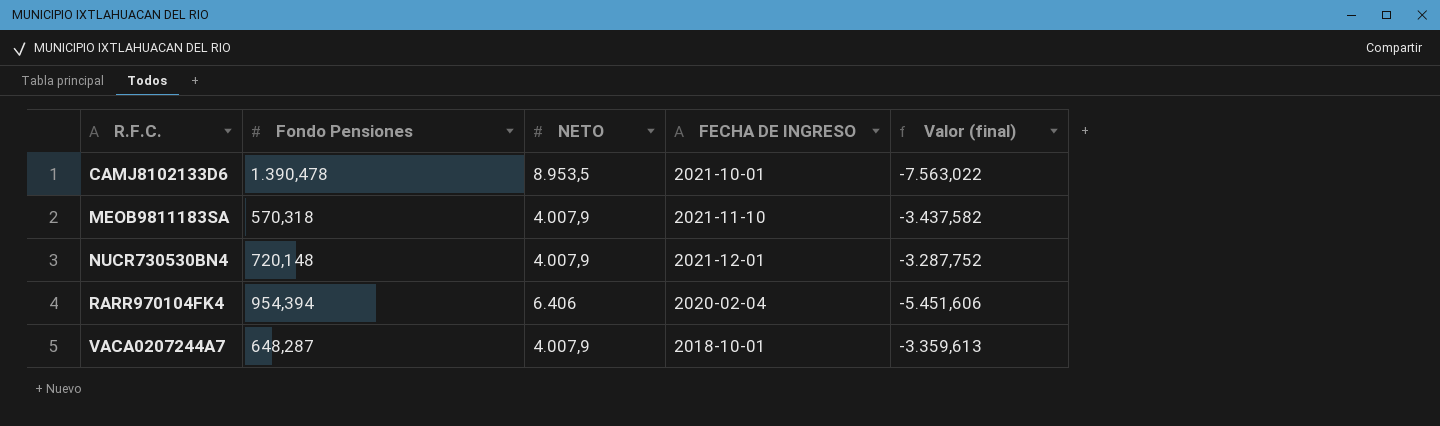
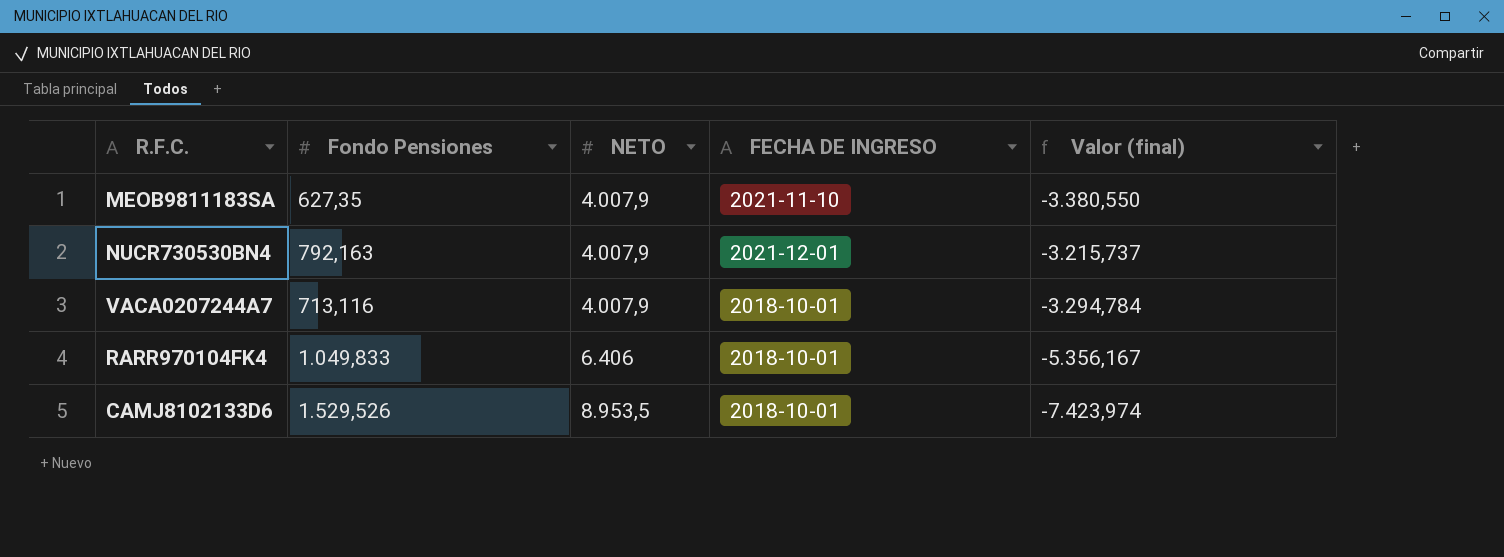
row order: R.F.C. ascending -> NETO ascending
MEOB9811183SA | Fondo Pensiones: 570,318 -> 627,35
MEOB9811183SA | Valor (final): -3.437,582 -> -3.380,550
NUCR730530BN4 | Fondo Pensiones: 720,148 -> 792,163
NUCR730530BN4 | Valor (final): -3.287,752 -> -3.215,737
VACA0207244A7 | Fondo Pensiones: 648,287 -> 713,116
VACA0207244A7 | Valor (final): -3.359,613 -> -3.294,784
RARR970104FK4 | Fondo Pensiones: 954,394 -> 1.049,833
RARR970104FK4 | FECHA DE INGRESO: 2020-02-04 -> 2018-10-01
RARR970104FK4 | Valor (final): -5.451,606 -> -5.356,167
CAMJ8102133D6 | Fondo Pensiones: 1.390,478 -> 1.529,526
CAMJ8102133D6 | FECHA DE INGRESO: 2021-10-01 -> 2018-10-01
CAMJ8102133D6 | Valor (final): -7.563,022 -> -7.423,974

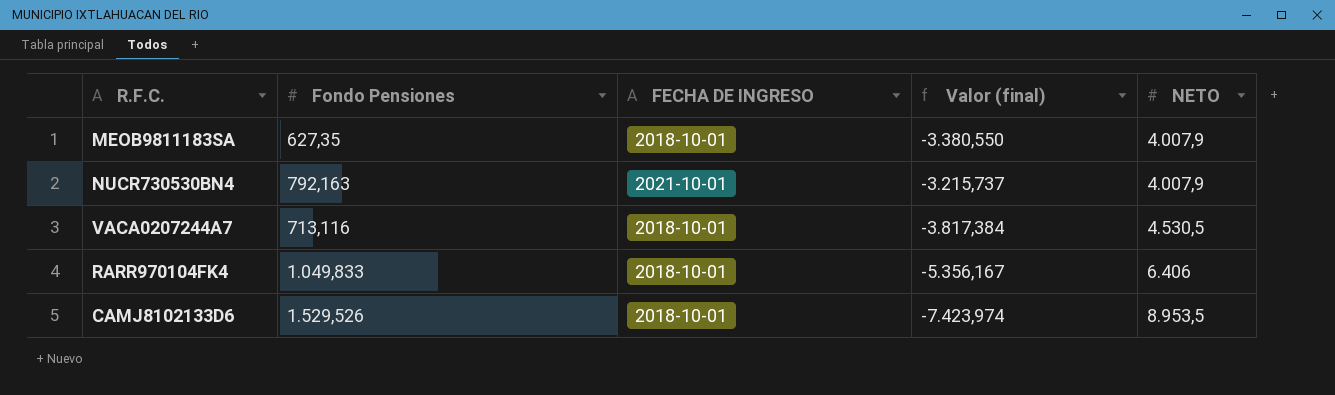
column NETO | position: 3 -> 5
MEOB9811183SA | FECHA DE INGRESO: 2021-11-10 -> 2018-10-01
NUCR730530BN4 | FECHA DE INGRESO: 2021-12-01 -> 2021-10-01
VACA0207244A7 | Valor (final): -3.294,784 -> -3.817,384
VACA0207244A7 | NETO: 4.007,9 -> 4.530,5

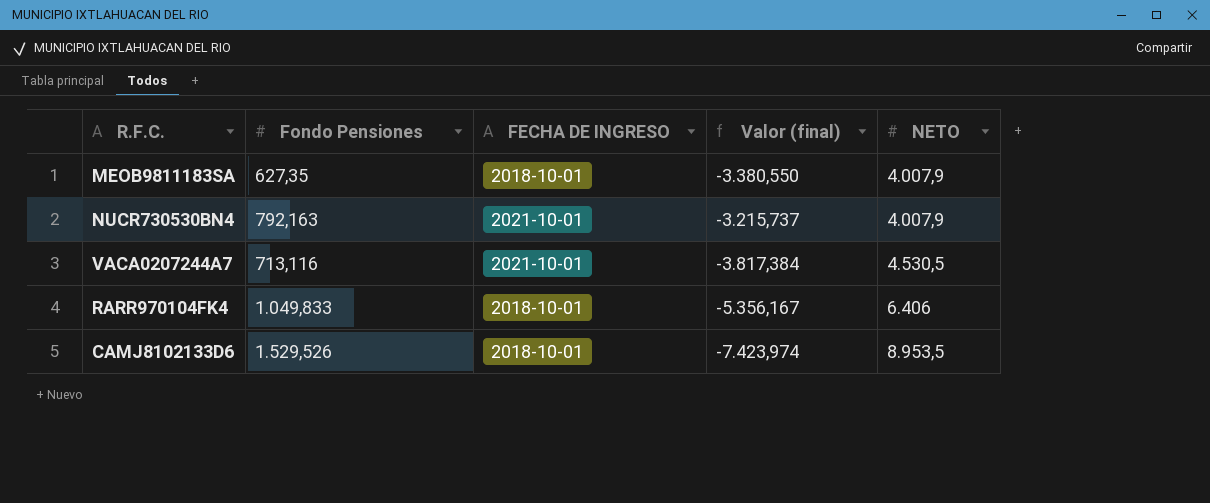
VACA0207244A7 | FECHA DE INGRESO: 2018-10-01 -> 2021-10-01

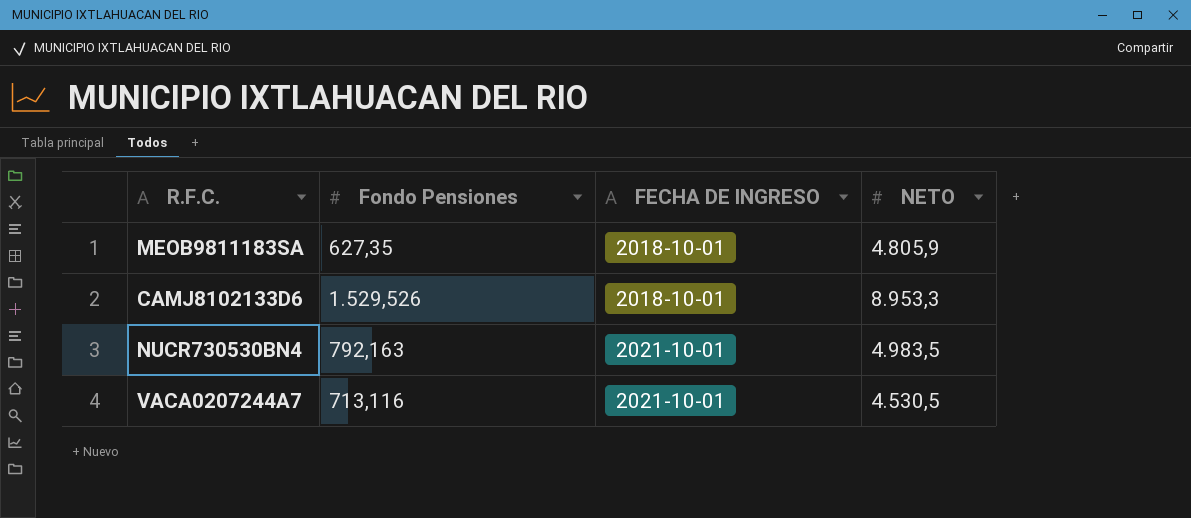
row order: NETO ascending -> FECHA DE INGRESO ascending
column Valor (final) | formula: [Fondo Pensiones] - [NETO] -> none
row RARR970104FK4: 1.049,833 | 2018-10-01 | -5.356,167 | 6.406 -> none
MEOB9811183SA | NETO: 4.007,9 -> 4.805,9
CAMJ8102133D6 | NETO: 8.953,5 -> 8.953,3
NUCR730530BN4 | NETO: 4.007,9 -> 4.983,5

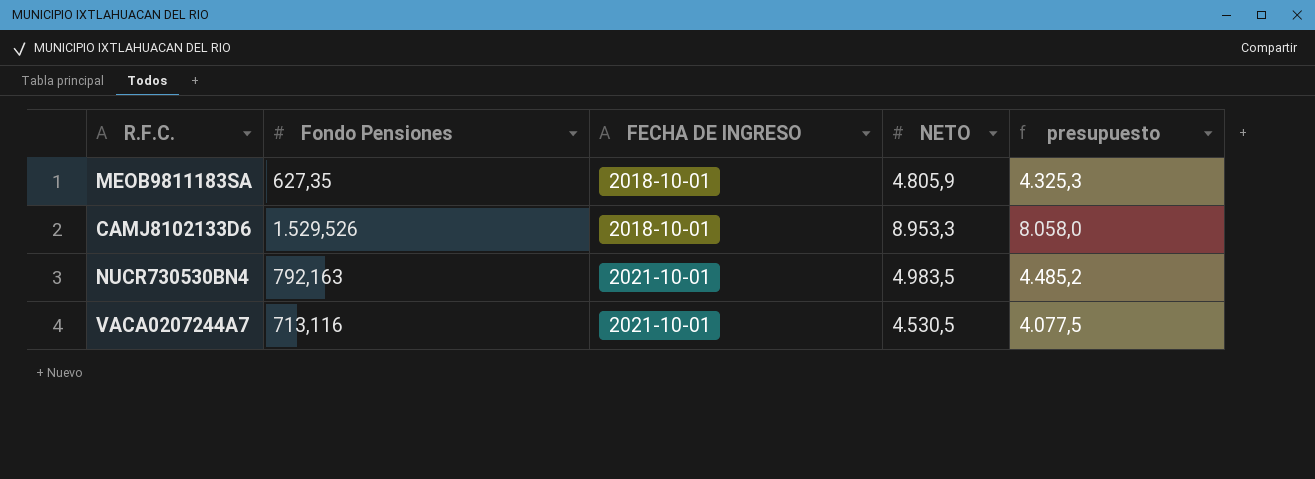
column presupuesto | formula: none -> [NETO] * 0,9

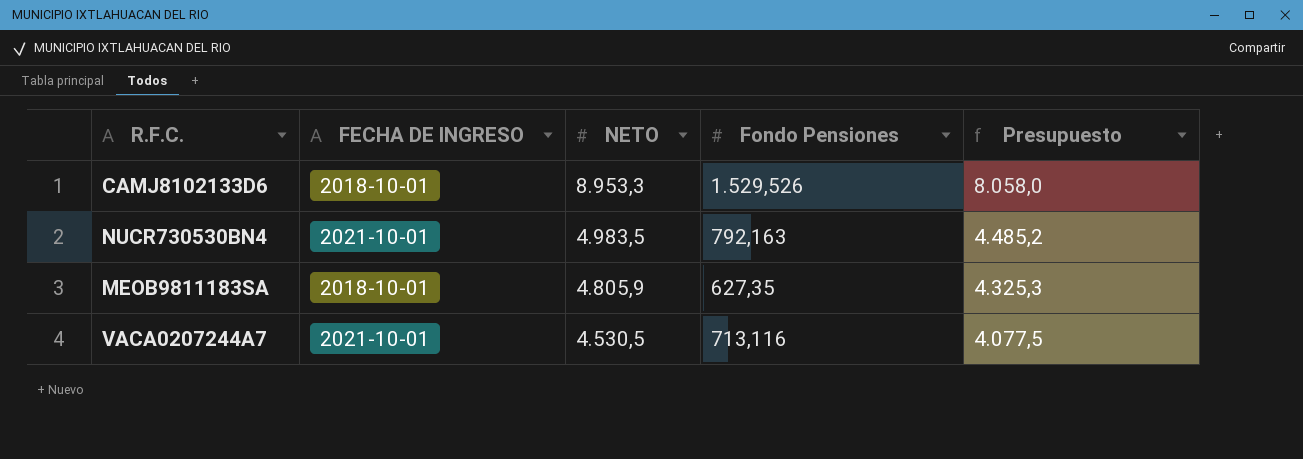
row order: FECHA DE INGRESO ascending -> NETO descending
column Fondo Pensiones | position: 2 -> 4
column name: presupuesto -> Presupuesto

